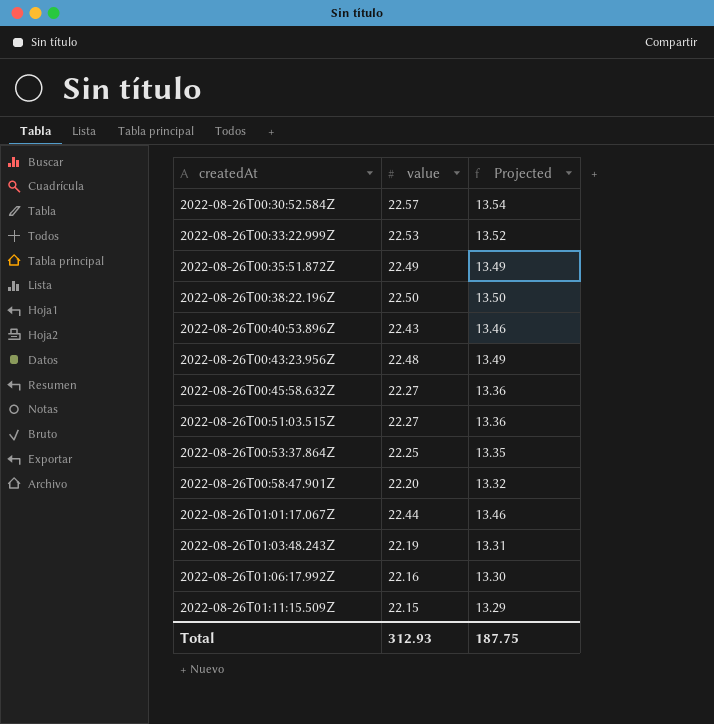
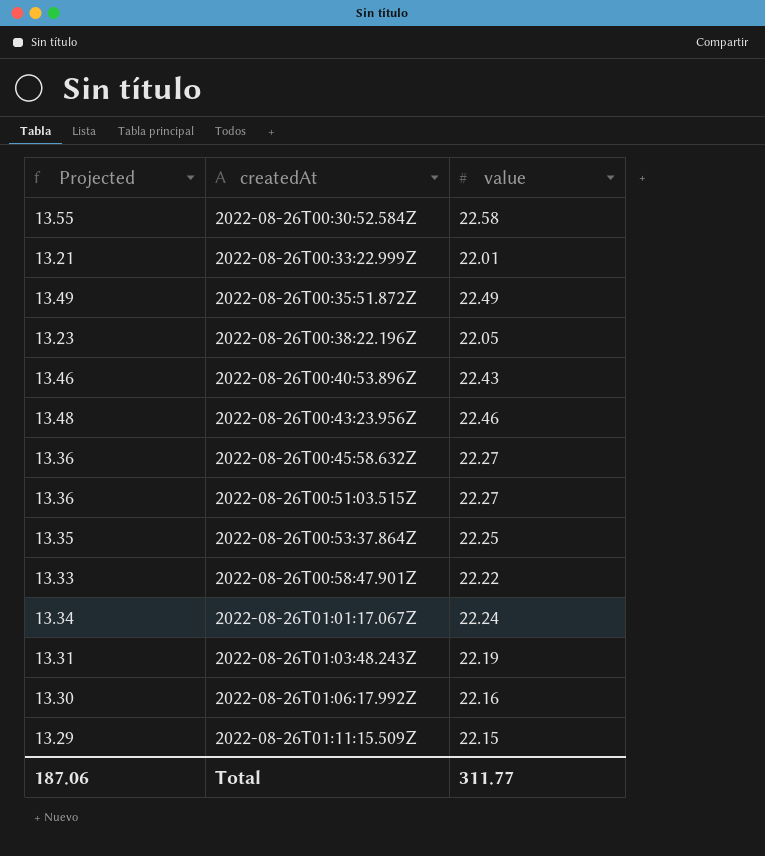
column Projected | position: 3 -> 1
2022-08-26T00:30:52.584Z | Projected: 13.54 -> 13.55
2022-08-26T00:30:52.584Z | value: 22.57 -> 22.58
2022-08-26T00:33:22.999Z | Projected: 13.52 -> 13.21
2022-08-26T00:33:22.999Z | value: 22.53 -> 22.01
2022-08-26T00:38:22.196Z | Projected: 13.50 -> 13.23
2022-08-26T00:38:22.196Z | value: 22.50 -> 22.05
2022-08-26T00:43:23.956Z | Projected: 13.49 -> 13.48
2022-08-26T00:43:23.956Z | value: 22.48 -> 22.46
2022-08-26T00:58:47.901Z | Projected: 13.32 -> 13.33
2022-08-26T00:58:47.901Z | value: 22.20 -> 22.22
2022-08-26T01:01:17.067Z | Projected: 13.46 -> 13.34
2022-08-26T01:01:17.067Z | value: 22.44 -> 22.24
Total | Projected: 187.75 -> 187.06
Total | value: 312.93 -> 311.77

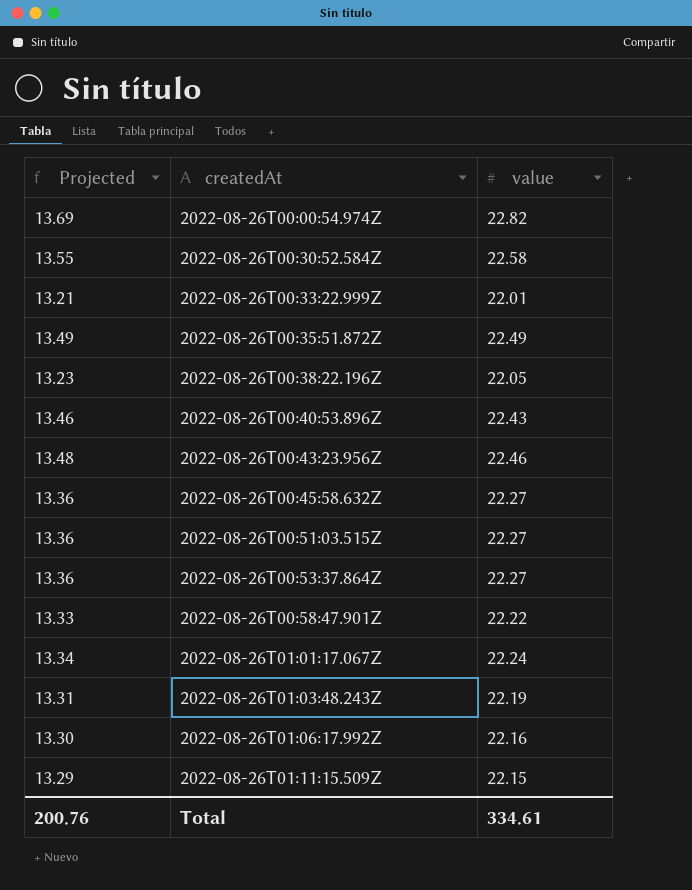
row 2022-08-26T00:00:54.974Z: none -> 13.69 | 22.82
2022-08-26T00:53:37.864Z | Projected: 13.35 -> 13.36
2022-08-26T00:53:37.864Z | value: 22.25 -> 22.27
Total | Projected: 187.06 -> 200.76
Total | value: 311.77 -> 334.61

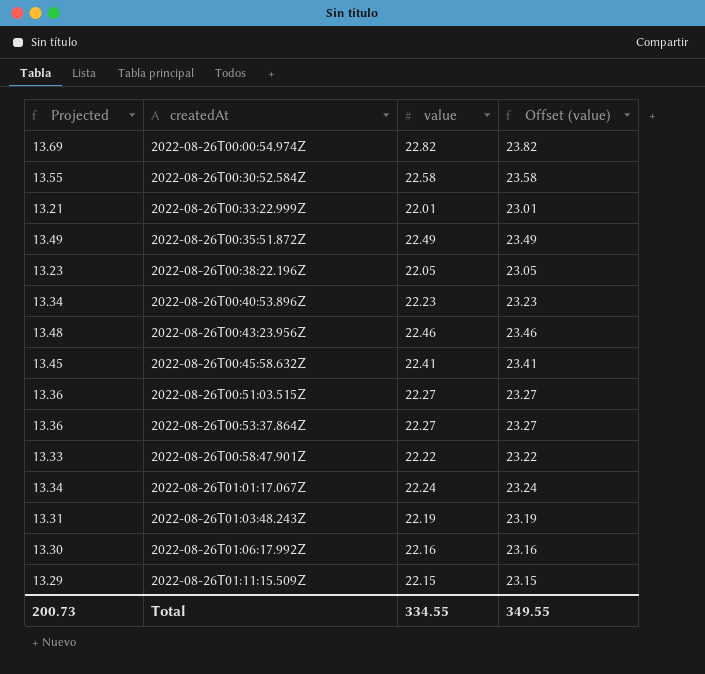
column Offset (value) | formula: none -> [value] + 1
2022-08-26T00:40:53.896Z | Projected: 13.46 -> 13.34
2022-08-26T00:40:53.896Z | value: 22.43 -> 22.23
2022-08-26T00:45:58.632Z | Projected: 13.36 -> 13.45
2022-08-26T00:45:58.632Z | value: 22.27 -> 22.41
Total | Projected: 200.76 -> 200.73
Total | value: 334.61 -> 334.55

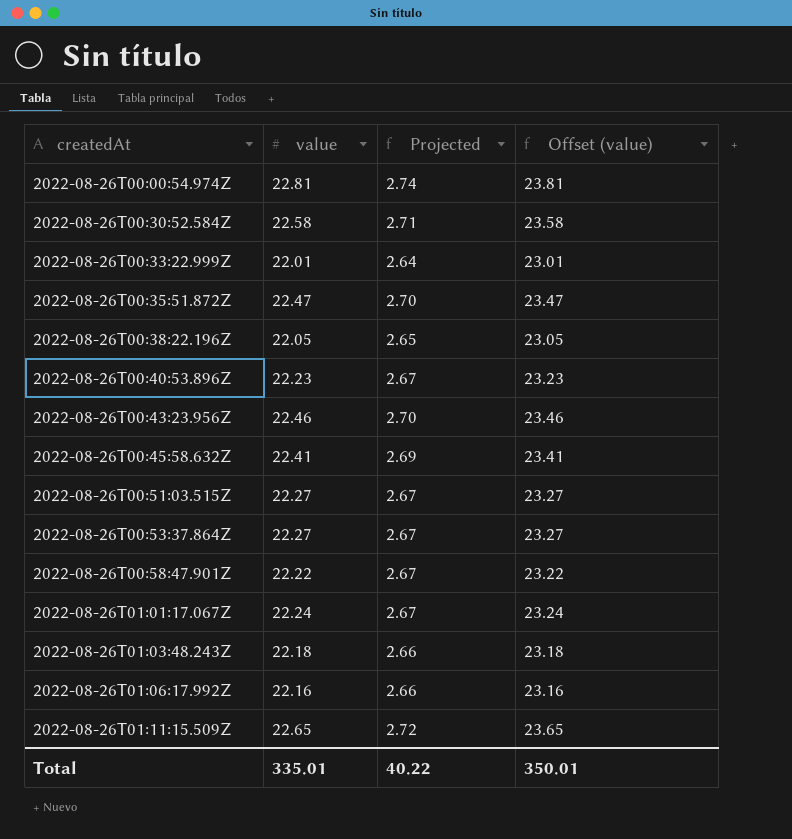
column Projected | formula: [value] * 0.6 -> [value] * 0.12
column Projected | position: 1 -> 3
2022-08-26T00:00:54.974Z | value: 22.82 -> 22.81
2022-08-26T00:00:54.974Z | Offset (value): 23.82 -> 23.81
2022-08-26T00:35:51.872Z | value: 22.49 -> 22.47
2022-08-26T00:35:51.872Z | Offset (value): 23.49 -> 23.47
2022-08-26T01:03:48.243Z | value: 22.19 -> 22.18
2022-08-26T01:03:48.243Z | Offset (value): 23.19 -> 23.18
2022-08-26T01:11:15.509Z | value: 22.15 -> 22.65
2022-08-26T01:11:15.509Z | Offset (value): 23.15 -> 23.65
Total | value: 334.55 -> 335.01
Total | Projected: 200.73 -> 40.22
Total | Offset (value): 349.55 -> 350.01

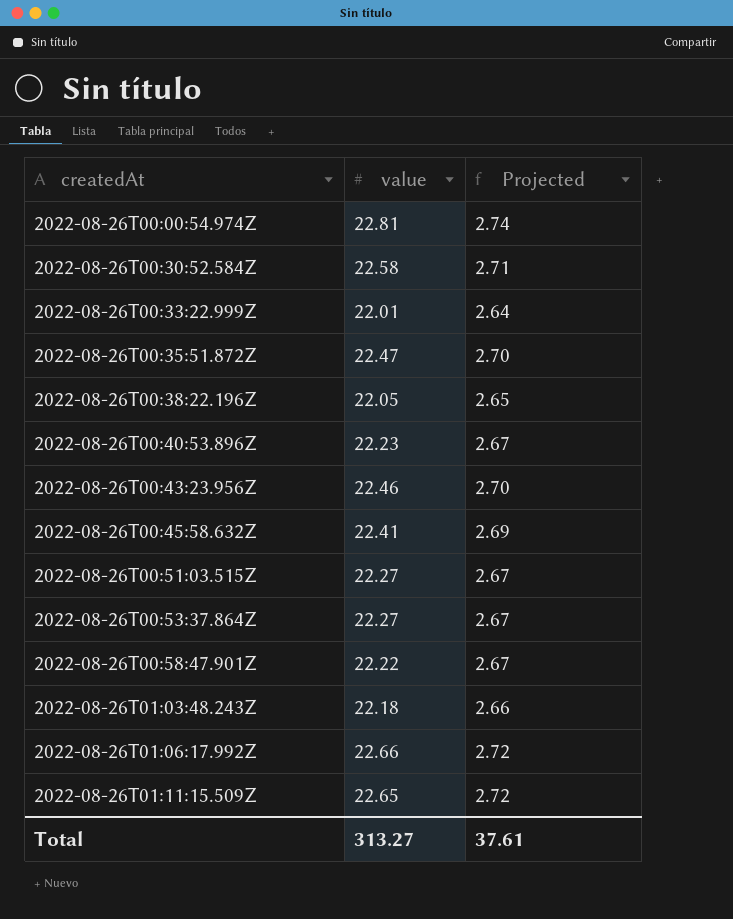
column Offset (value) | formula: [value] + 1 -> none
row 2022-08-26T01:01:17.067Z: 22.24 | 2.67 | 23.24 -> none
2022-08-26T01:06:17.992Z | value: 22.16 -> 22.66
2022-08-26T01:06:17.992Z | Projected: 2.66 -> 2.72
Total | value: 335.01 -> 313.27
Total | Projected: 40.22 -> 37.61

